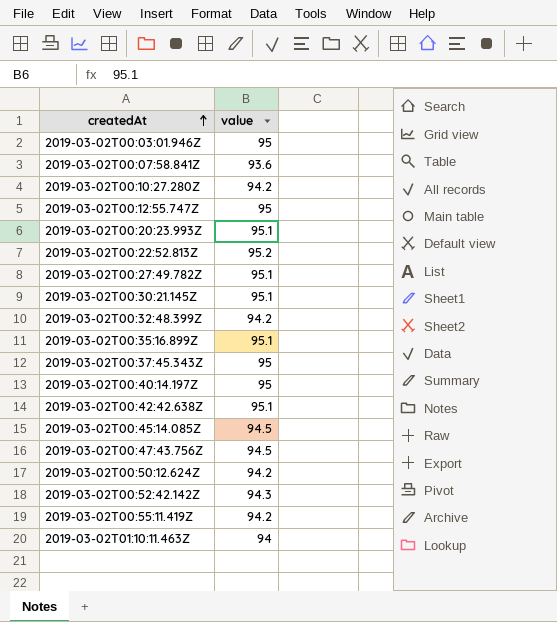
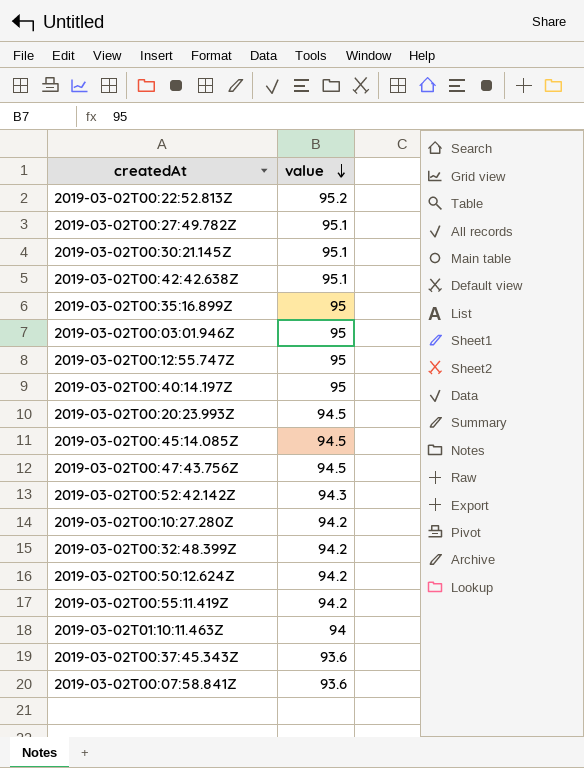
row order: createdAt ascending -> value descending
2019-03-02T00:35:16.899Z | value: 95.1 -> 95
2019-03-02T00:20:23.993Z | value: 95.1 -> 94.5
2019-03-02T00:37:45.343Z | value: 95 -> 93.6

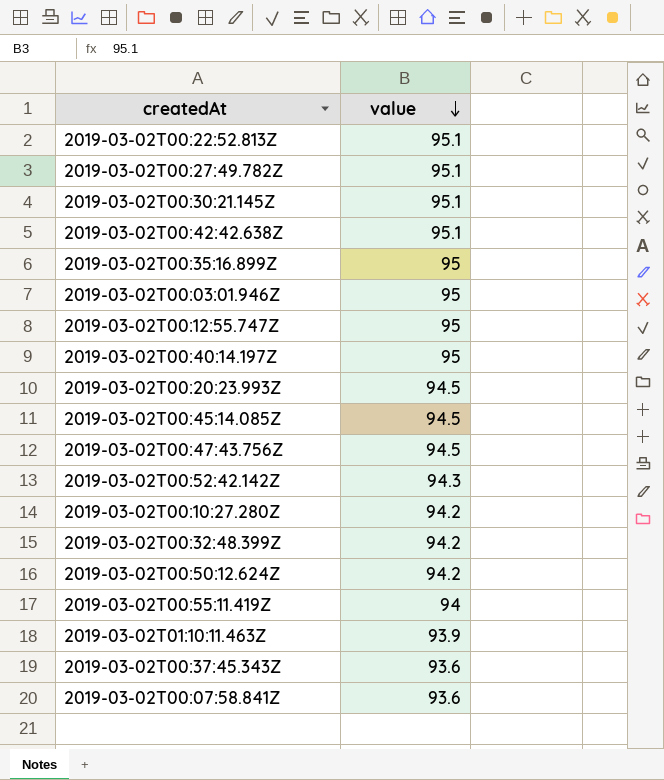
2019-03-02T00:22:52.813Z | value: 95.2 -> 95.1
2019-03-02T00:55:11.419Z | value: 94.2 -> 94
2019-03-02T01:10:11.463Z | value: 94 -> 93.9

